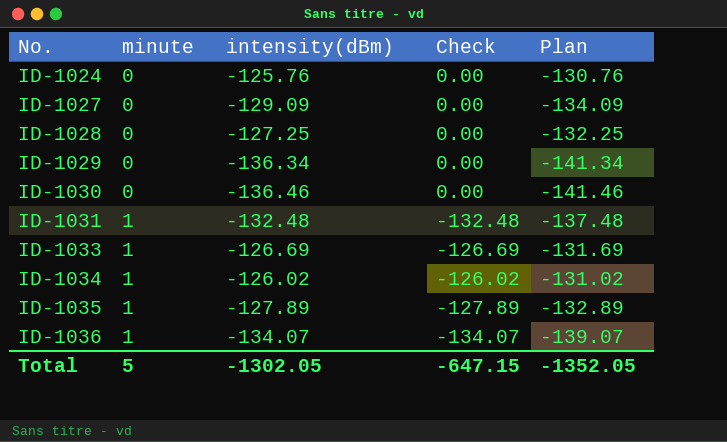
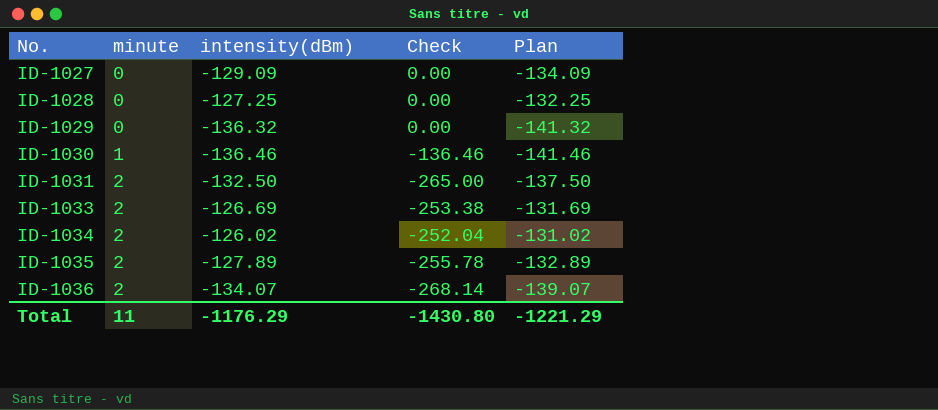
row ID-1024: 0 | -125.76 | 0.00 | -130.76 -> none
ID-1029 | intensity(dBm): -136.34 -> -136.32
ID-1029 | Plan: -141.34 -> -141.32
ID-1030 | minute: 0 -> 1
ID-1030 | Check: 0.00 -> -136.46
ID-1031 | minute: 1 -> 2
ID-1031 | intensity(dBm): -132.48 -> -132.50
ID-1031 | Check: -132.48 -> -265.00
ID-1031 | Plan: -137.48 -> -137.50
ID-1033 | minute: 1 -> 2
ID-1033 | Check: -126.69 -> -253.38
ID-1034 | minute: 1 -> 2
ID-1034 | Check: -126.02 -> -252.04
ID-1035 | minute: 1 -> 2
ID-1035 | Check: -127.89 -> -255.78
ID-1036 | minute: 1 -> 2
ID-1036 | Check: -134.07 -> -268.14
Total | minute: 5 -> 11
Total | intensity(dBm): -1302.05 -> -1176.29
Total | Check: -647.15 -> -1430.80
Total | Plan: -1352.05 -> -1221.29

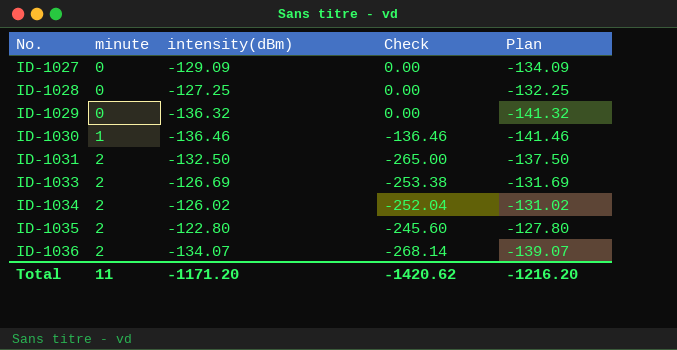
ID-1035 | intensity(dBm): -127.89 -> -122.80
ID-1035 | Check: -255.78 -> -245.60
ID-1035 | Plan: -132.89 -> -127.80
Total | intensity(dBm): -1176.29 -> -1171.20
Total | Check: -1430.80 -> -1420.62
Total | Plan: -1221.29 -> -1216.20

